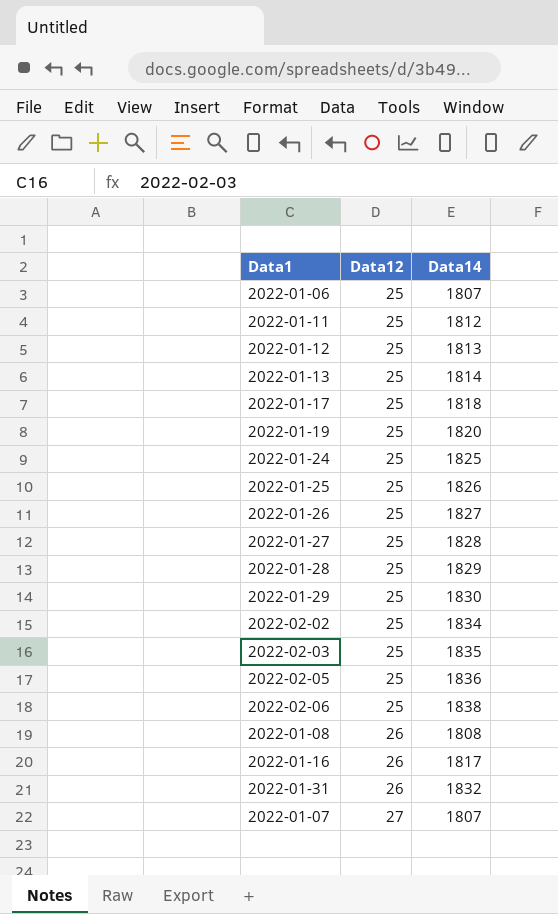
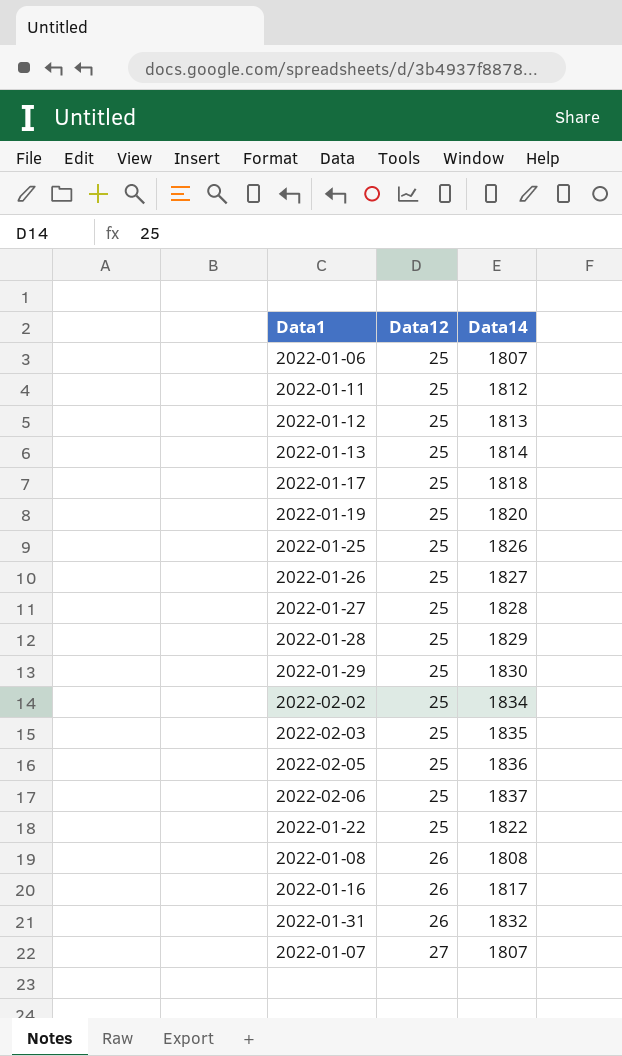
row 2022-01-24: 25 | 1825 -> none
2022-02-06 | Data14: 1838 -> 1837
row 2022-01-22: none -> 25 | 1822

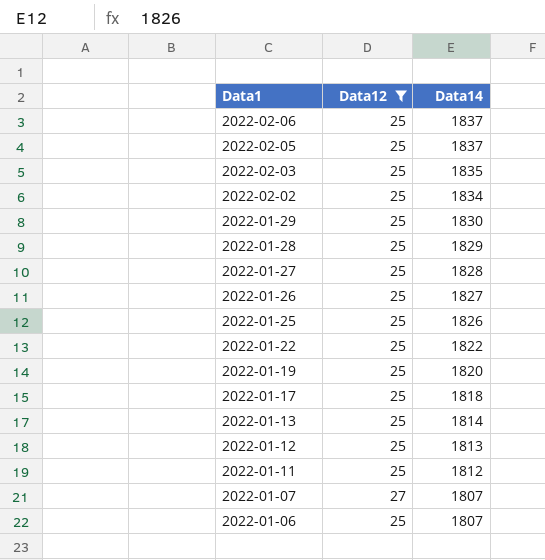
filter: none -> Data12 != 26
row order: Data12 ascending -> Data1 descending
2022-02-05 | Data14: 1836 -> 1837

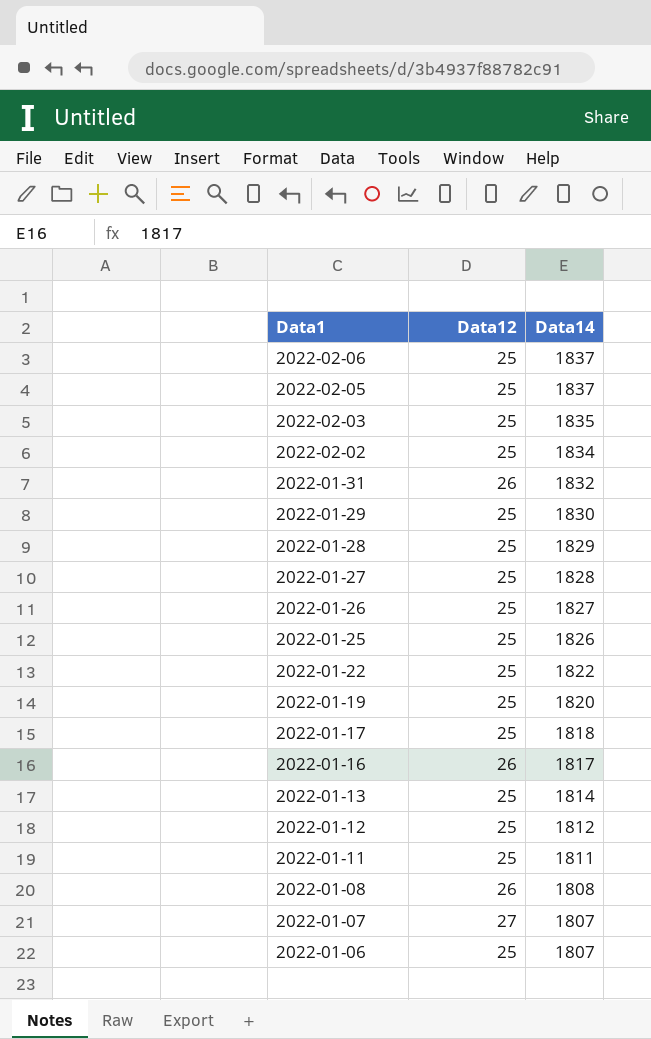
filter: Data12 != 26 -> none
2022-01-12 | Data14: 1813 -> 1812
2022-01-11 | Data14: 1812 -> 1811

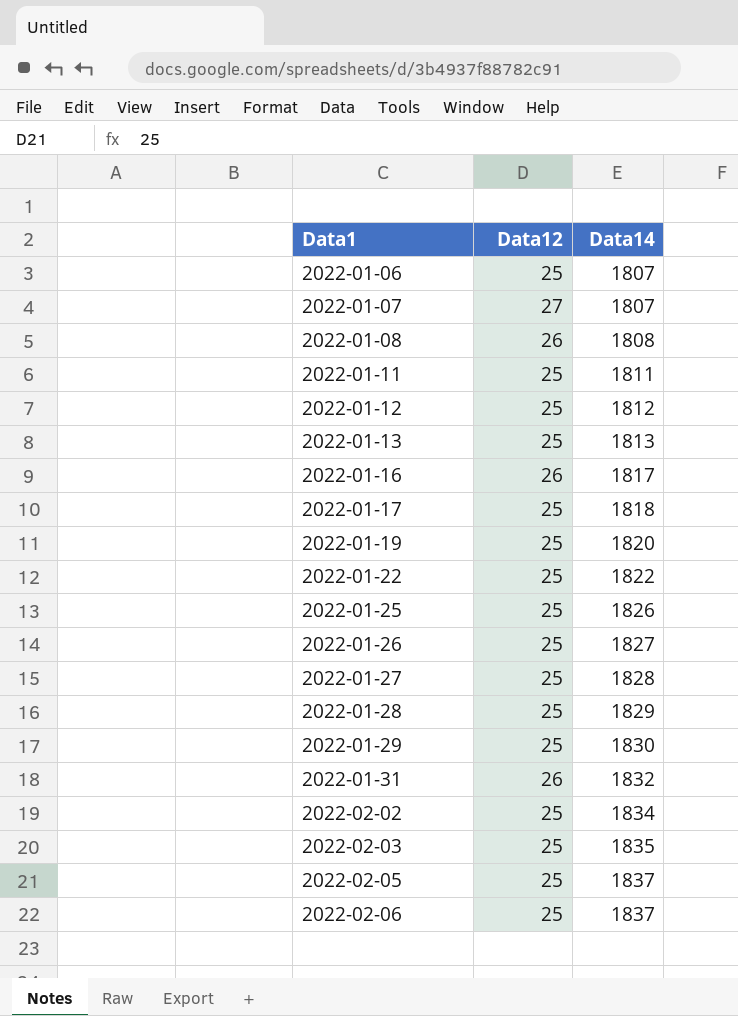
row order: Data1 descending -> Data1 ascending
2022-01-13 | Data14: 1814 -> 1813

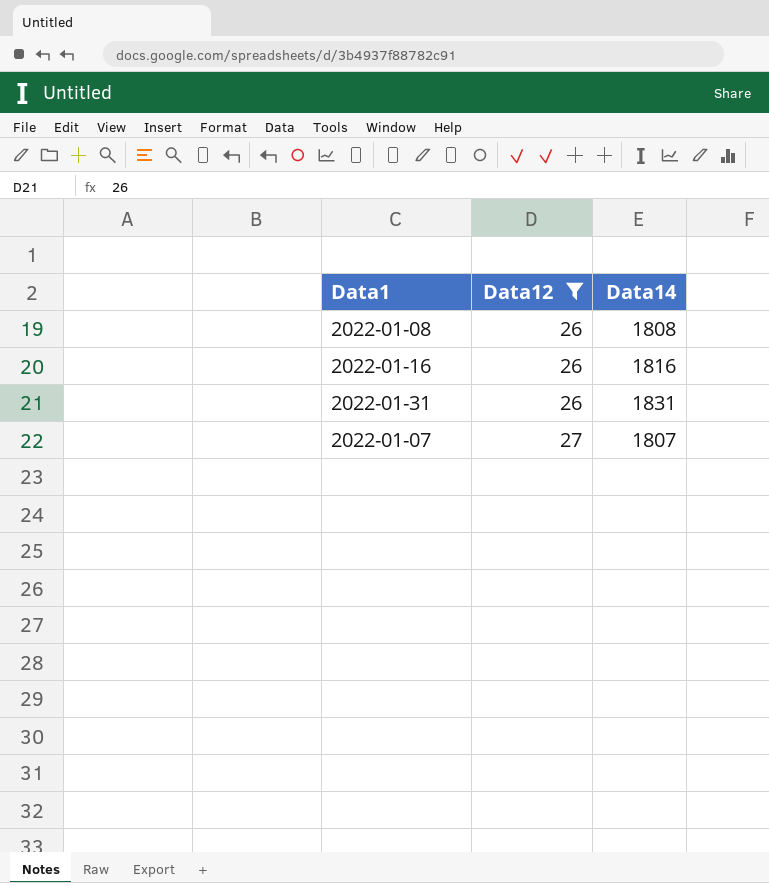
filter: none -> Data12 != 25
row order: Data1 ascending -> Data12 ascending
2022-01-16 | Data14: 1817 -> 1816
2022-01-31 | Data14: 1832 -> 1831

